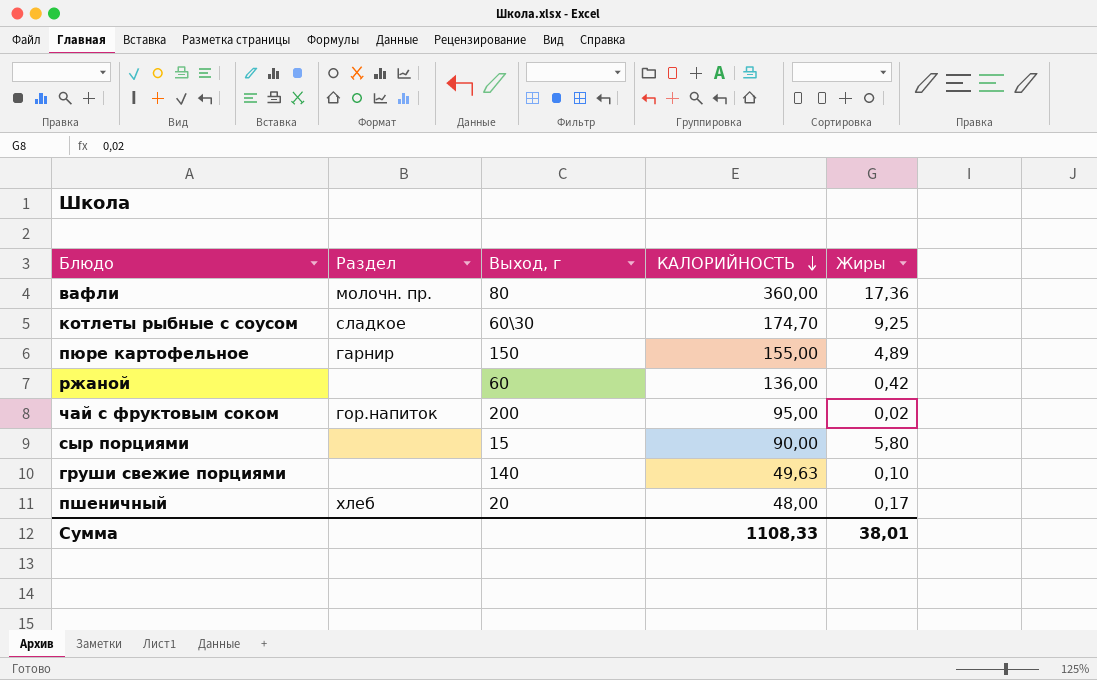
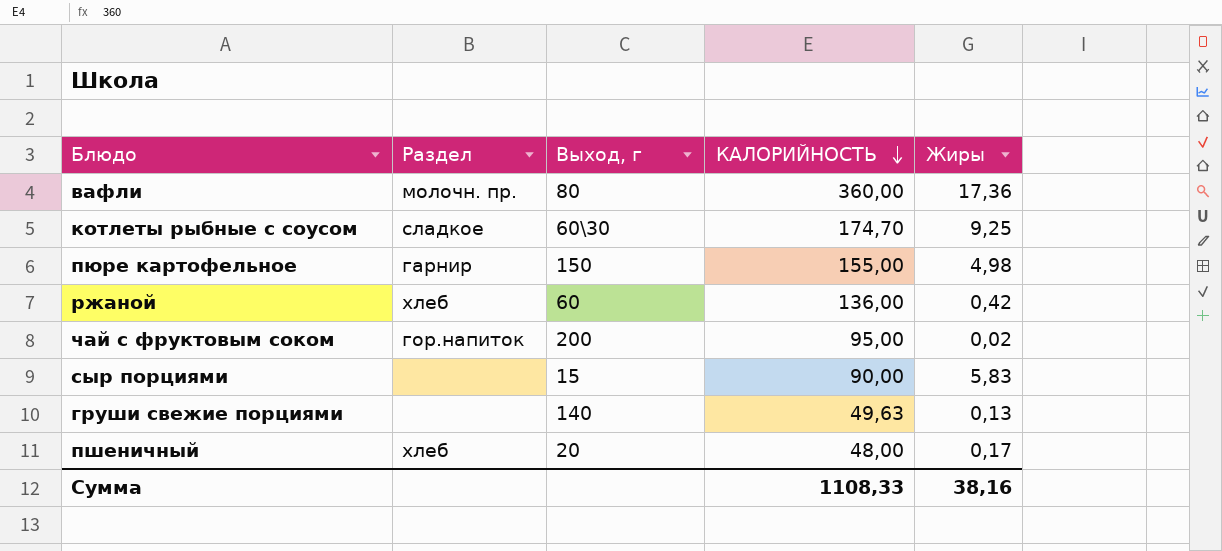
пюре картофельное | Жиры: 4,89 -> 4,98
ржаной | Раздел: none -> хлеб
сыр порциями | Жиры: 5,80 -> 5,83
груши свежие порциями | Жиры: 0,10 -> 0,13
Сумма | Жиры: 38,01 -> 38,16

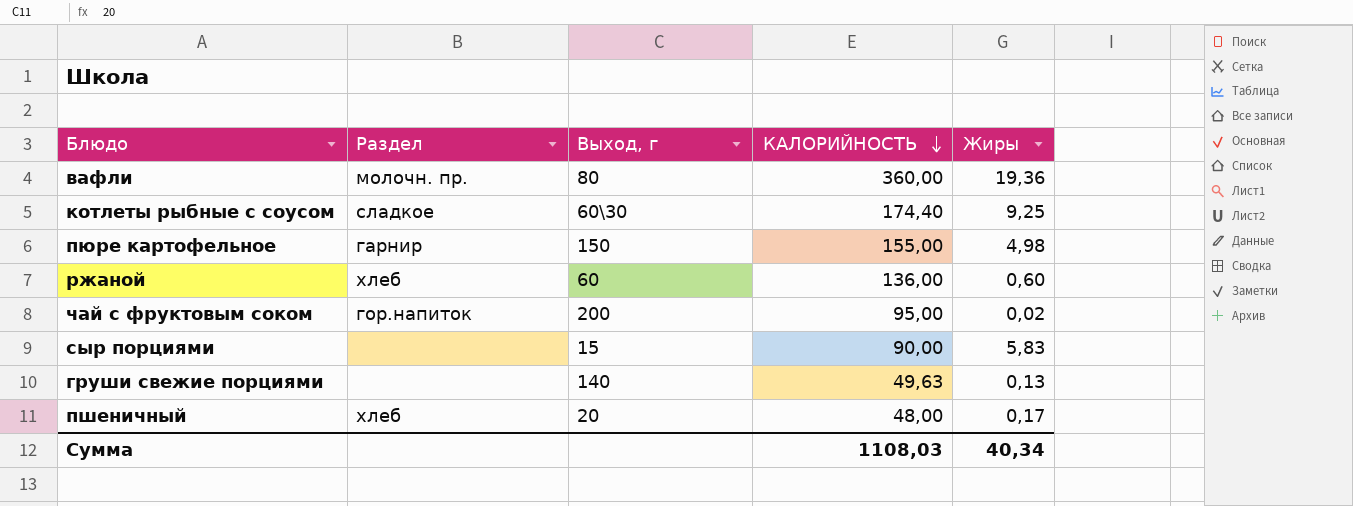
вафли | Жиры: 17,36 -> 19,36
котлеты рыбные с соусом | КАЛОРИЙНОСТЬ: 174,70 -> 174,40
ржаной | Жиры: 0,42 -> 0,60
Сумма | КАЛОРИЙНОСТЬ: 1108,33 -> 1108,03
Сумма | Жиры: 38,16 -> 40,34

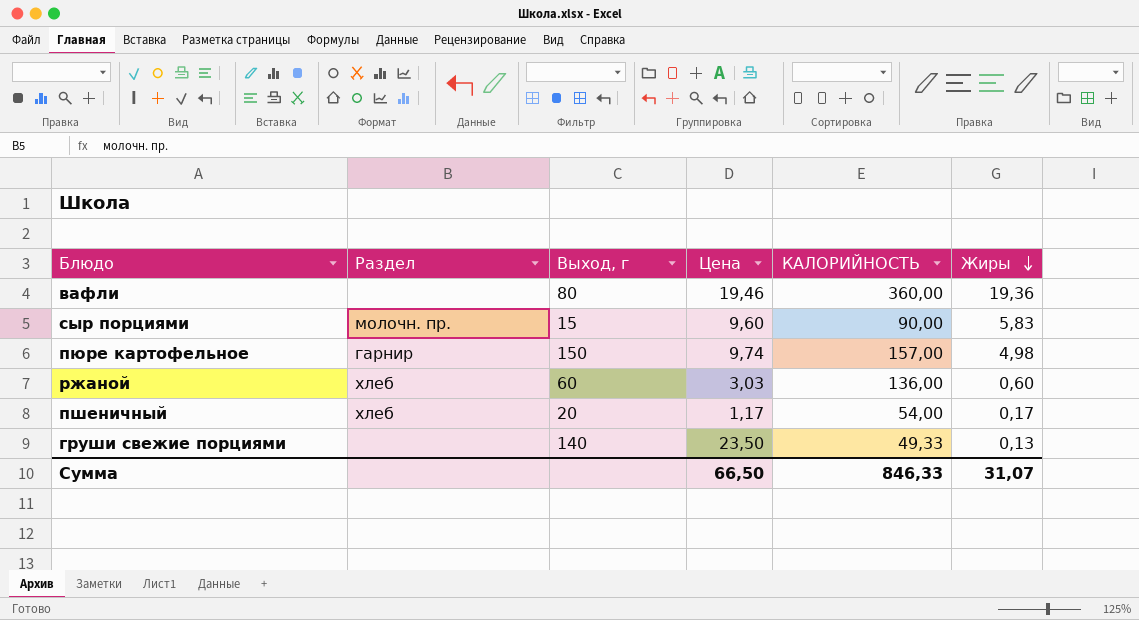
row order: КАЛОРИЙНОСТЬ descending -> Жиры descending
column Цена | position: none -> 4
row котлеты рыбные с соусом: сладкое | 60\30 | 174,40 | 9,25 -> none
row чай с фруктовым соком: гор.напиток | 200 | 95,00 | 0,02 -> none
вафли | Раздел: молочн. пр. -> none
сыр порциями | Раздел: none -> молочн. пр.
пюре картофельное | КАЛОРИЙНОСТЬ: 155,00 -> 157,00
пшеничный | КАЛОРИЙНОСТЬ: 48,00 -> 54,00
груши свежие порциями | КАЛОРИЙНОСТЬ: 49,63 -> 49,33
Сумма | КАЛОРИЙНОСТЬ: 1108,03 -> 846,33
Сумма | Жиры: 40,34 -> 31,07

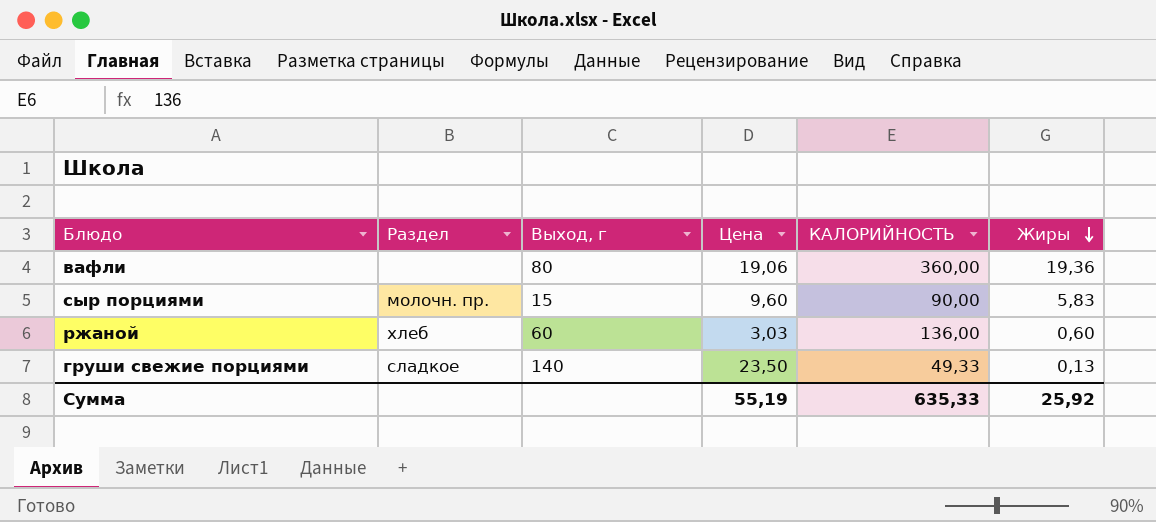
row пюре картофельное: гарнир | 150 | 9,74 | 157,00 | 4,98 -> none
row пшеничный: хлеб | 20 | 1,17 | 54,00 | 0,17 -> none
вафли | Цена: 19,46 -> 19,06
груши свежие порциями | Раздел: none -> сладкое
Сумма | Цена: 66,50 -> 55,19
Сумма | КАЛОРИЙНОСТЬ: 846,33 -> 635,33
Сумма | Жиры: 31,07 -> 25,92

